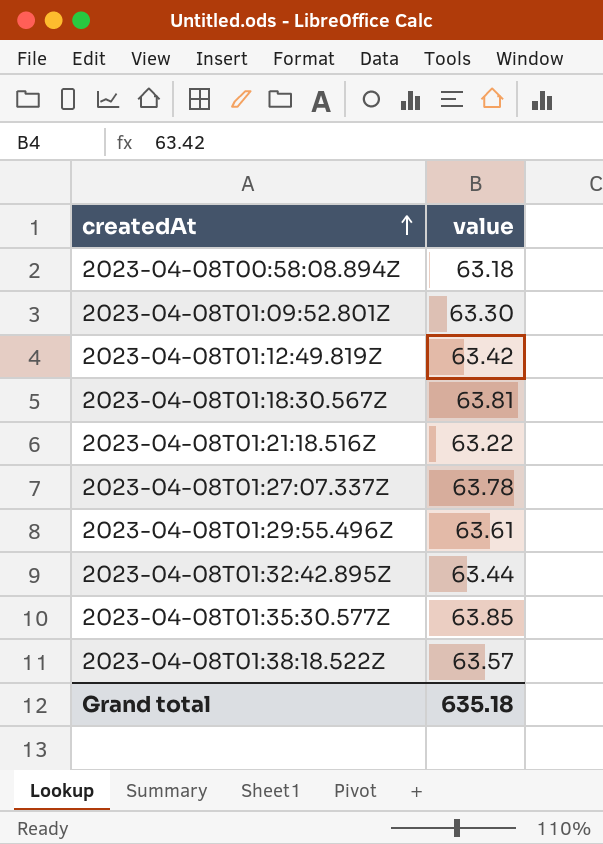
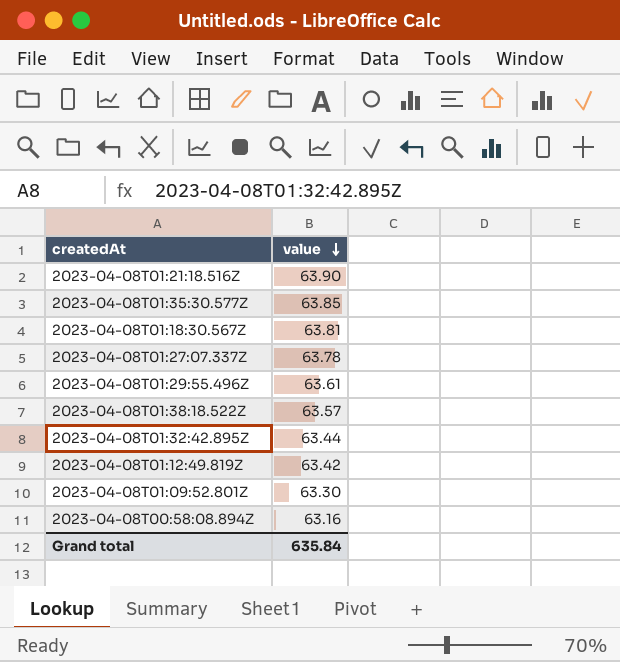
row order: createdAt ascending -> value descending
2023-04-08T01:21:18.516Z | value: 63.22 -> 63.90
2023-04-08T00:58:08.894Z | value: 63.18 -> 63.16
Grand total | value: 635.18 -> 635.84

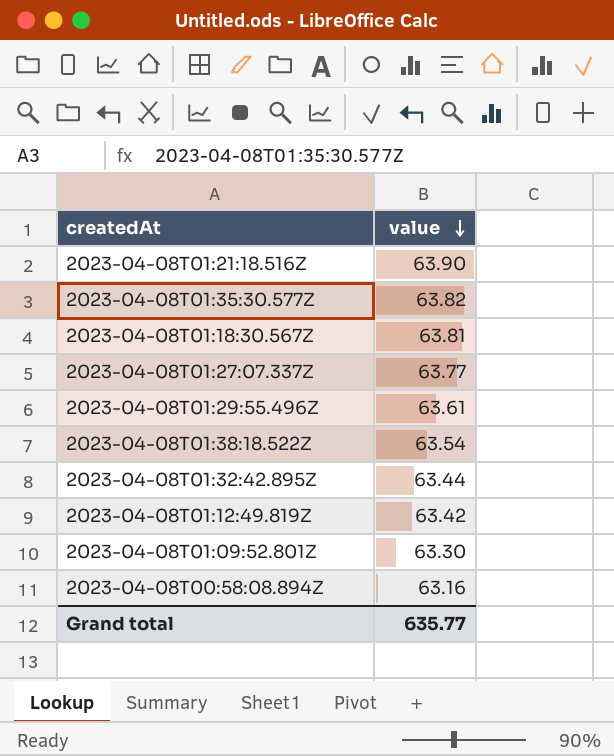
2023-04-08T01:35:30.577Z | value: 63.85 -> 63.82
2023-04-08T01:27:07.337Z | value: 63.78 -> 63.77
2023-04-08T01:38:18.522Z | value: 63.57 -> 63.54
Grand total | value: 635.84 -> 635.77

